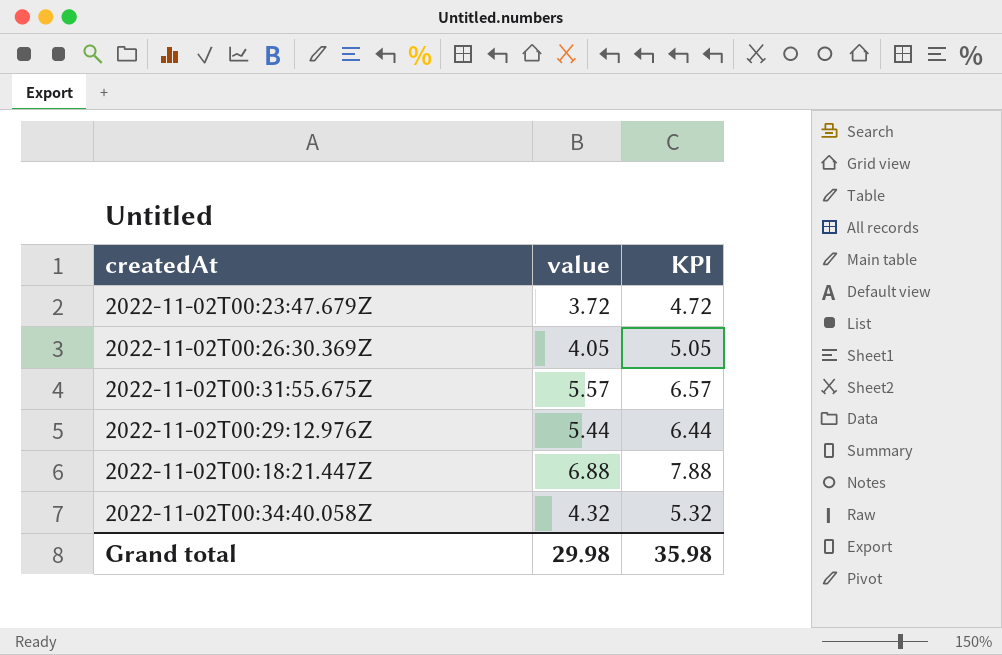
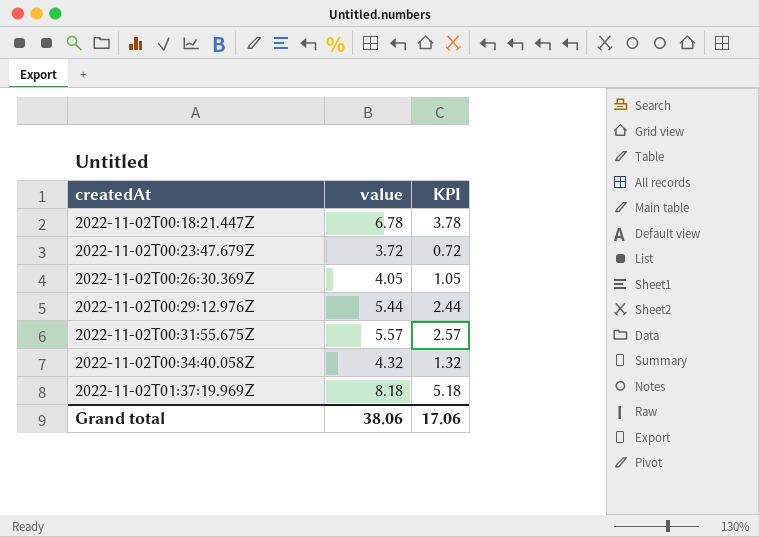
row order: none -> createdAt ascending
column KPI | formula: [value] + 1 -> [value] - 3
2022-11-02T00:18:21.447Z | value: 6.88 -> 6.78
row 2022-11-02T01:37:19.969Z: none -> 8.18 | 5.18
Grand total | value: 29.98 -> 38.06
Grand total | KPI: 35.98 -> 17.06

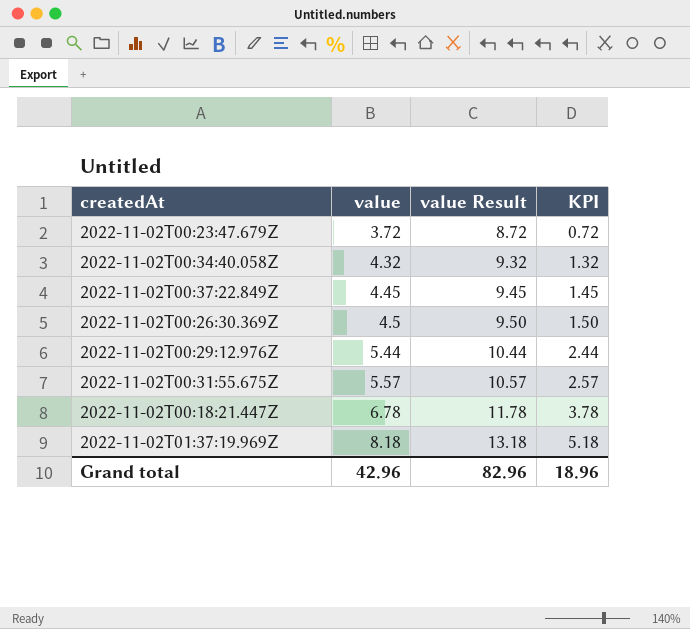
row order: createdAt ascending -> value ascending
column value Result | formula: none -> [value] + 5
row 2022-11-02T00:37:22.849Z: none -> 4.45 | 9.45 | 1.45
2022-11-02T00:26:30.369Z | value: 4.05 -> 4.5
2022-11-02T00:26:30.369Z | KPI: 1.05 -> 1.50
Grand total | value: 38.06 -> 42.96
Grand total | KPI: 17.06 -> 18.96

